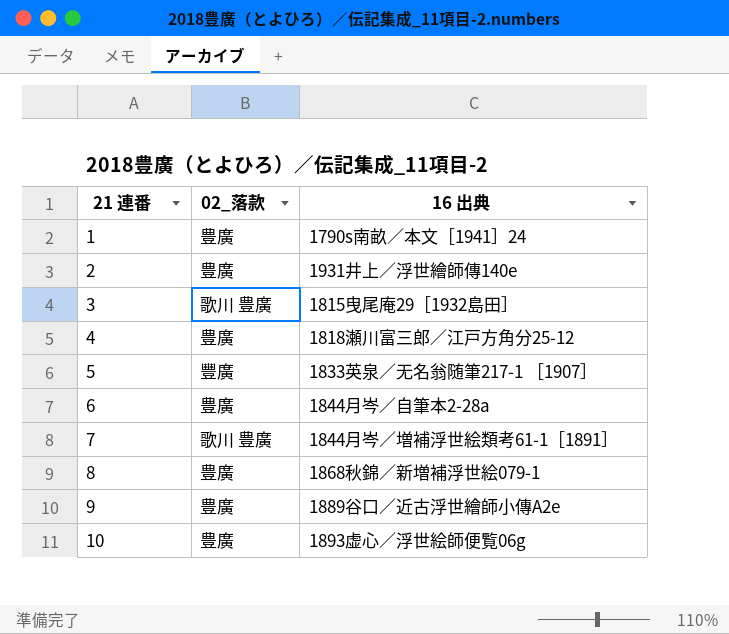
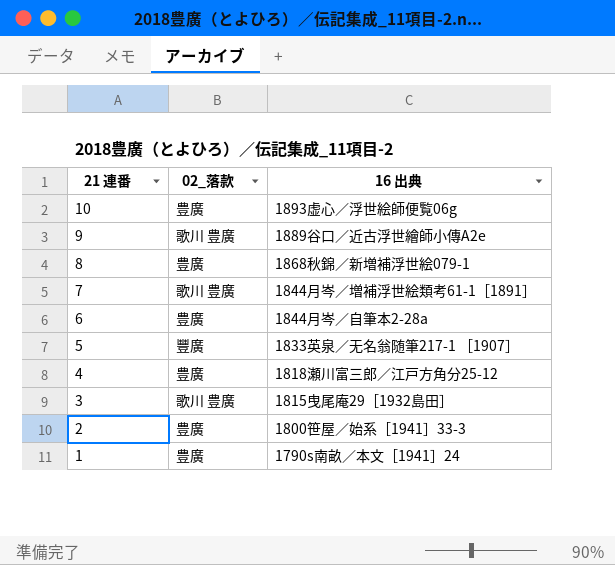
row order: 21 連番 ascending -> 21 連番 descending
9 | 02_落款: 豊廣 -> 歌川 豊廣
2 | 16 出典: 1931井上／浮世繪師傳140e -> 1800笹屋／始系［1941］33-3

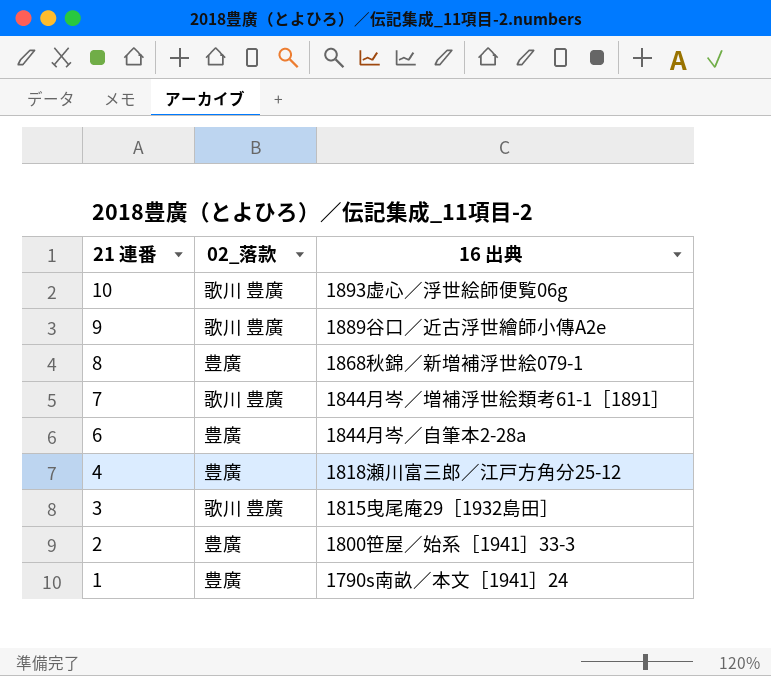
row 5: 豐廣 | 1833英泉／无名翁随筆217-1 ［1907］ -> none
10 | 02_落款: 豊廣 -> 歌川 豊廣

